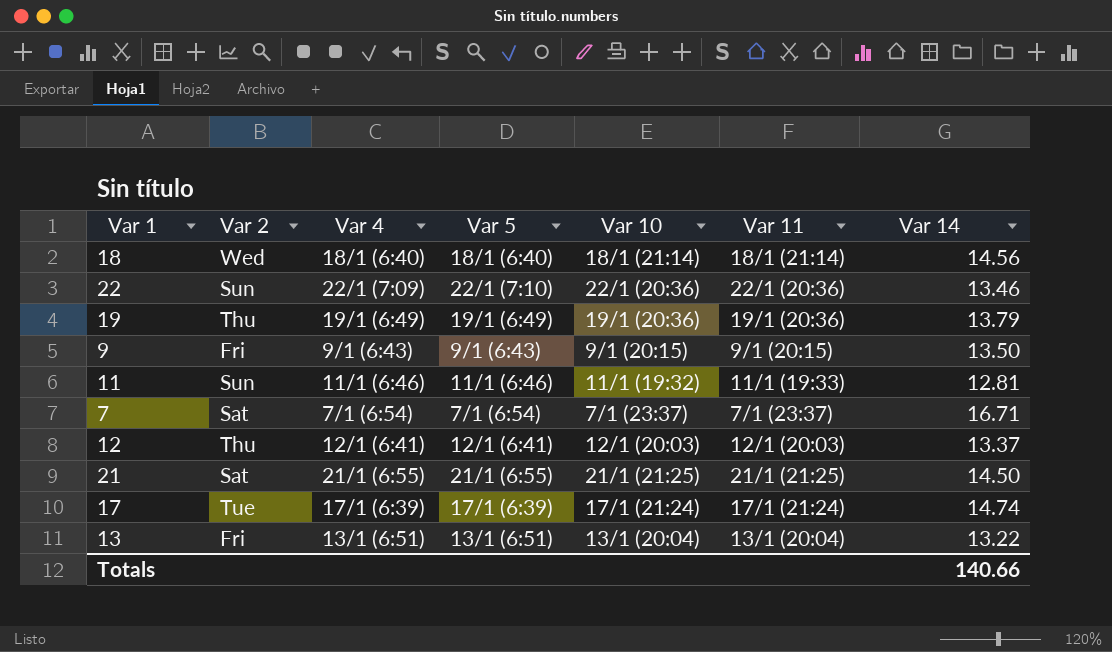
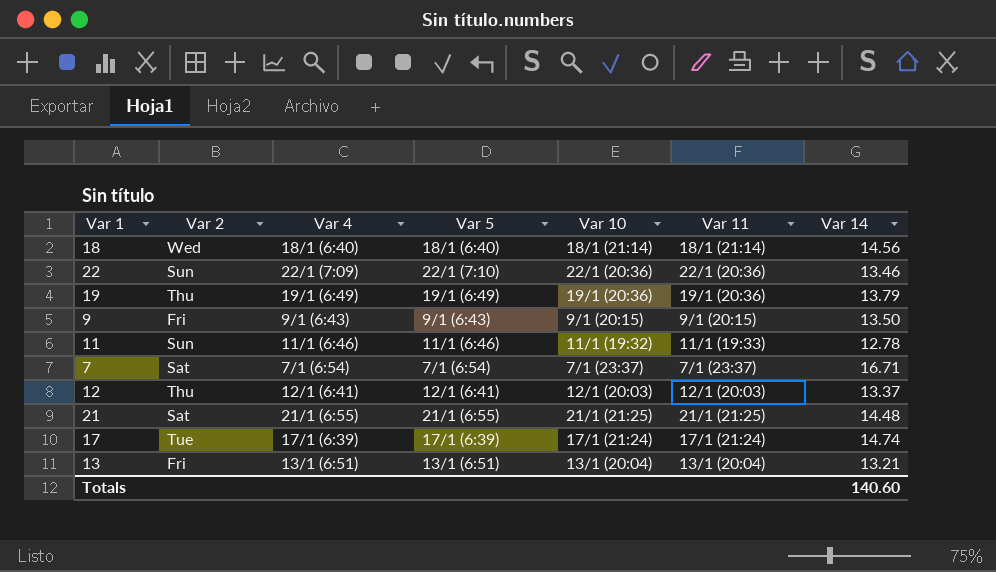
11 | Var 14: 12.81 -> 12.78
21 | Var 14: 14.50 -> 14.48
13 | Var 14: 13.22 -> 13.21
Totals | Var 14: 140.66 -> 140.60

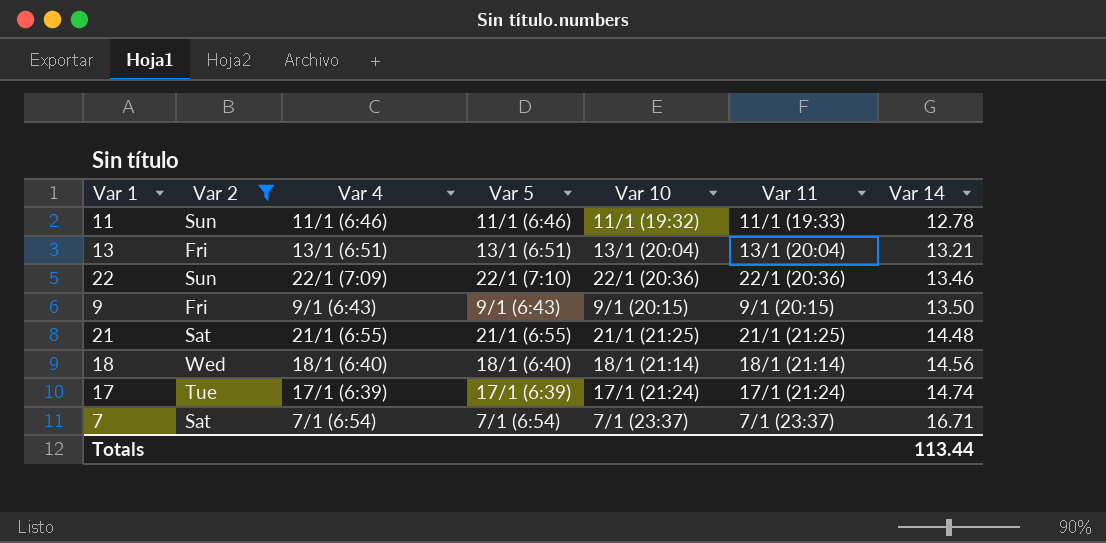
filter: none -> Var 2 != Thu
row order: none -> Var 14 ascending
Totals | Var 14: 140.60 -> 113.44

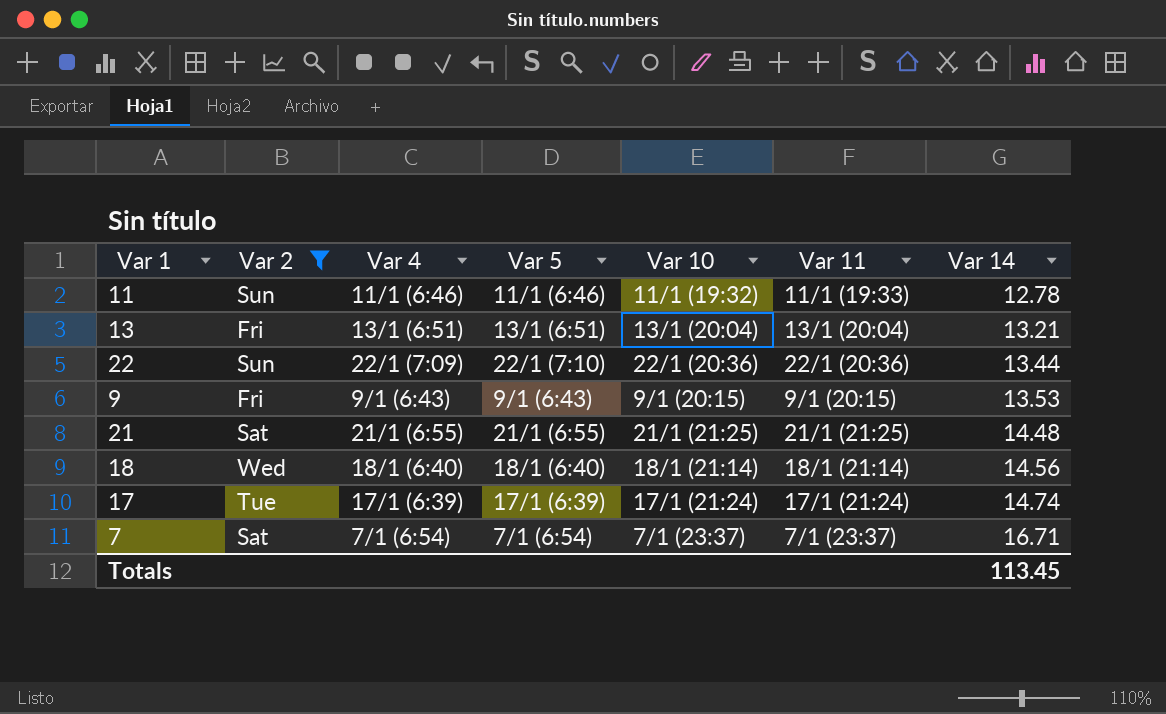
22 | Var 14: 13.46 -> 13.44
9 | Var 14: 13.50 -> 13.53
Totals | Var 14: 113.44 -> 113.45

